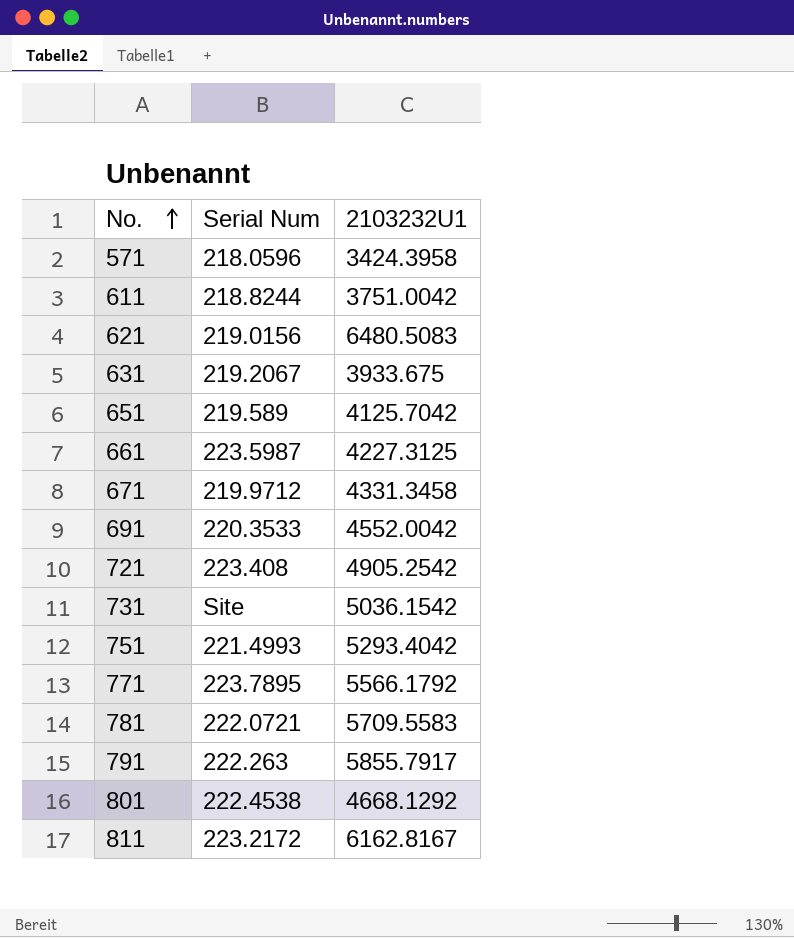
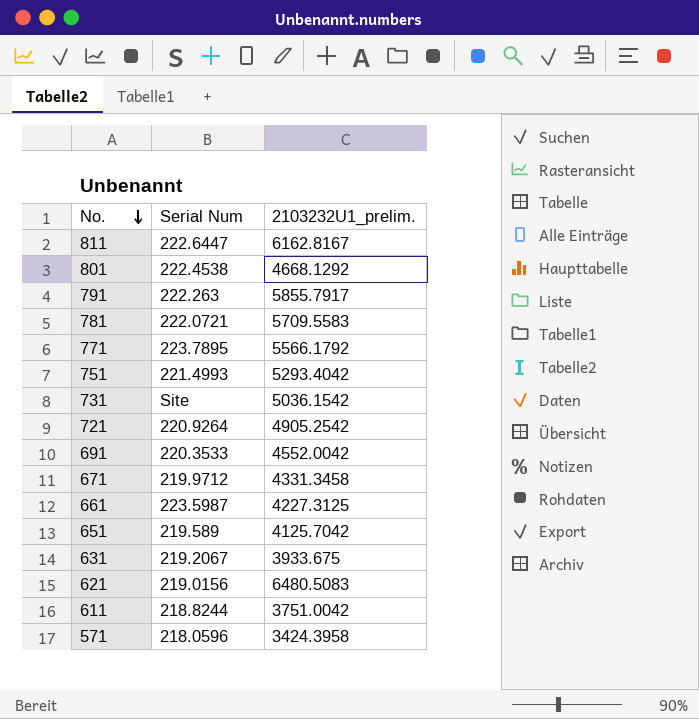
row order: No. ascending -> No. descending
column name: 2103232U1 -> 2103232U1_prelim.
811 | Serial Num: 223.2172 -> 222.6447
721 | Serial Num: 223.408 -> 220.9264

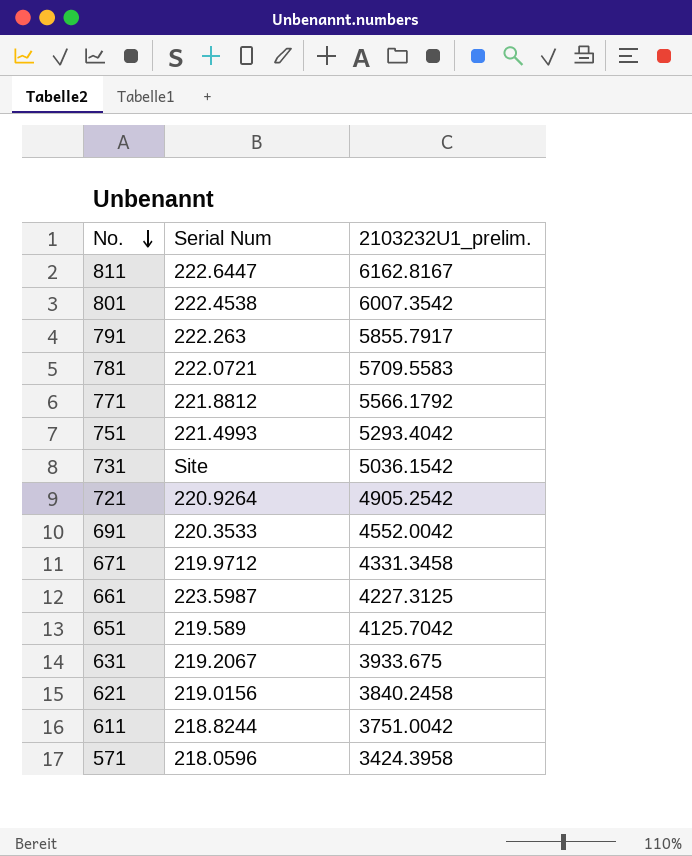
801 | 2103232U1_prelim.: 4668.1292 -> 6007.3542
771 | Serial Num: 223.7895 -> 221.8812
621 | 2103232U1_prelim.: 6480.5083 -> 3840.2458

